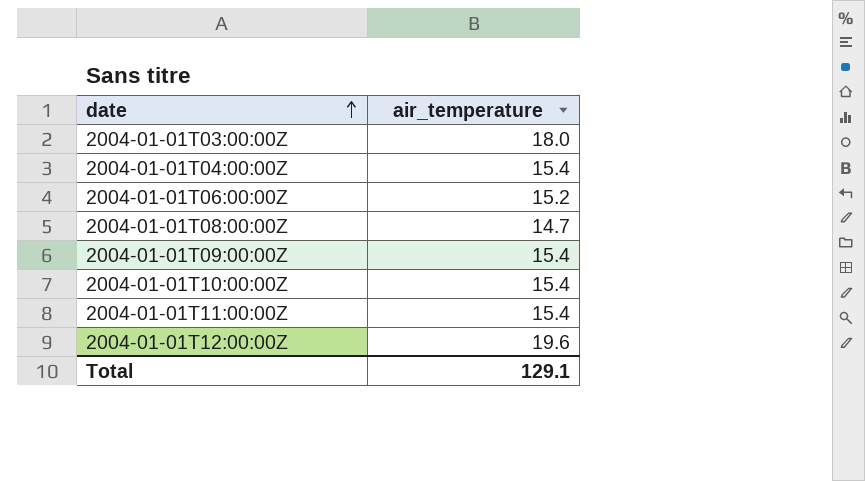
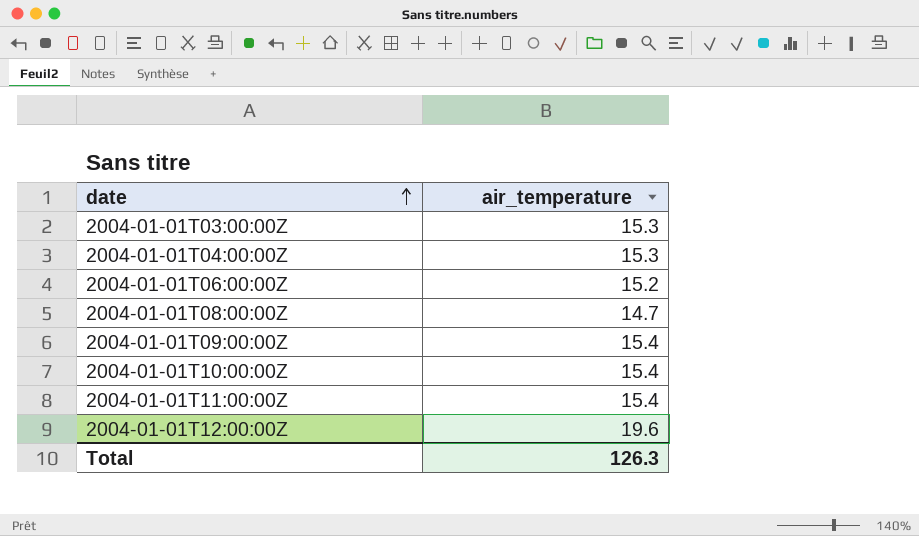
2004-01-01T03:00:00Z | air_temperature: 18.0 -> 15.3
2004-01-01T04:00:00Z | air_temperature: 15.4 -> 15.3
Total | air_temperature: 129.1 -> 126.3

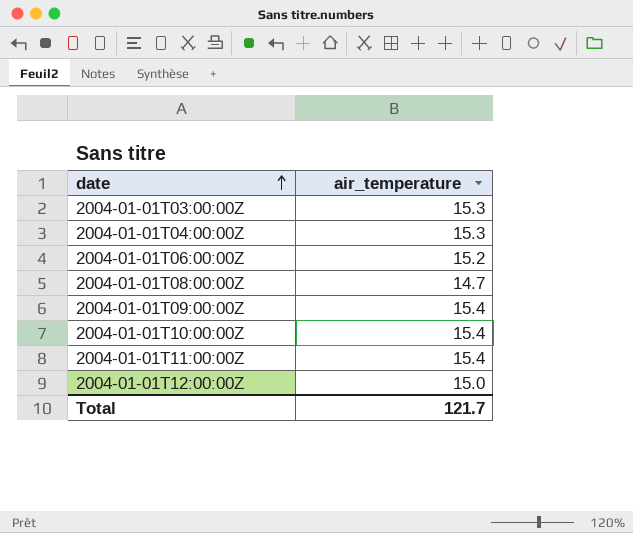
2004-01-01T12:00:00Z | air_temperature: 19.6 -> 15.0
Total | air_temperature: 126.3 -> 121.7

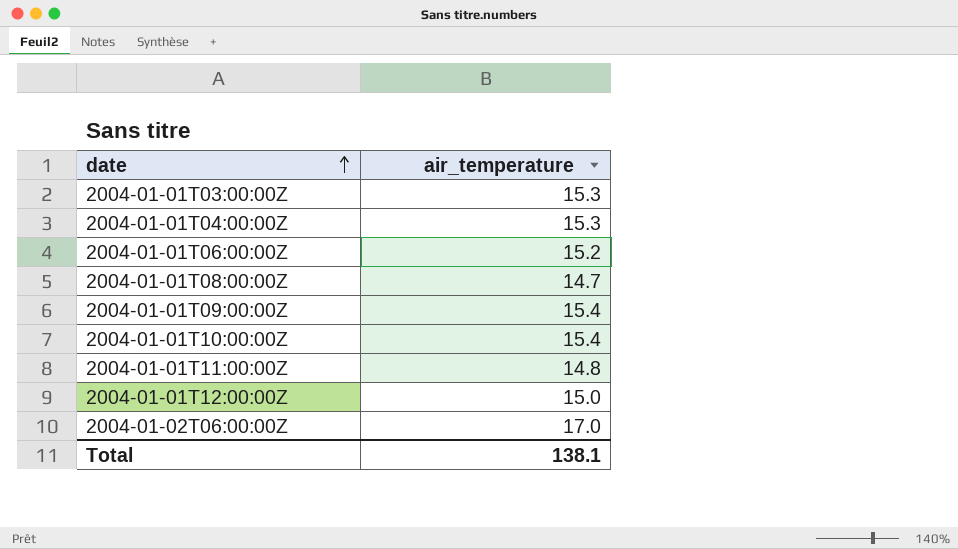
2004-01-01T11:00:00Z | air_temperature: 15.4 -> 14.8
row 2004-01-02T06:00:00Z: none -> 17.0
Total | air_temperature: 121.7 -> 138.1

